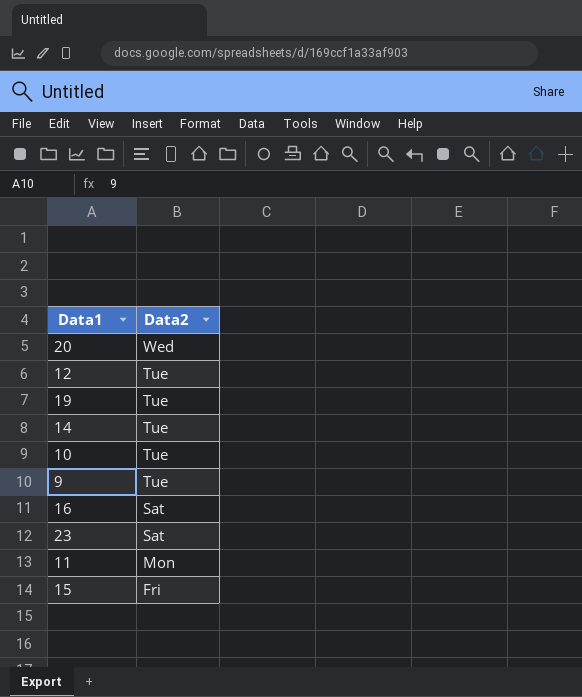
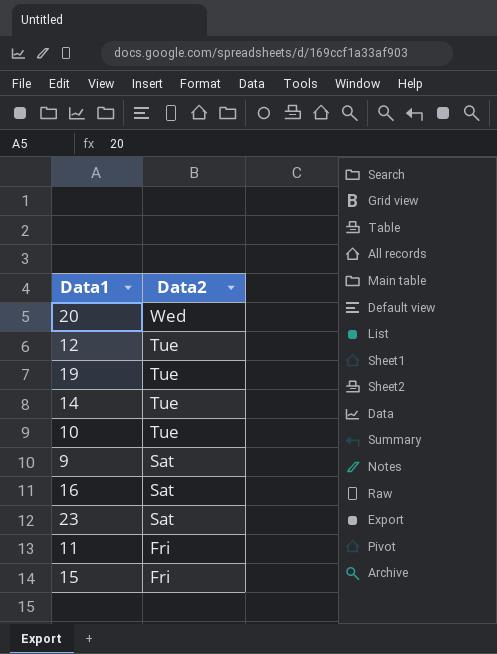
9 | Data2: Tue -> Sat
11 | Data2: Mon -> Fri

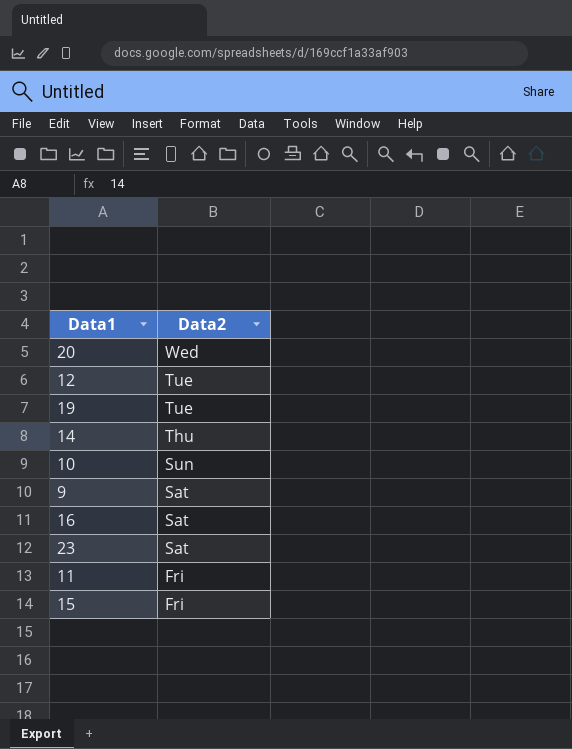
14 | Data2: Tue -> Thu
10 | Data2: Tue -> Sun

